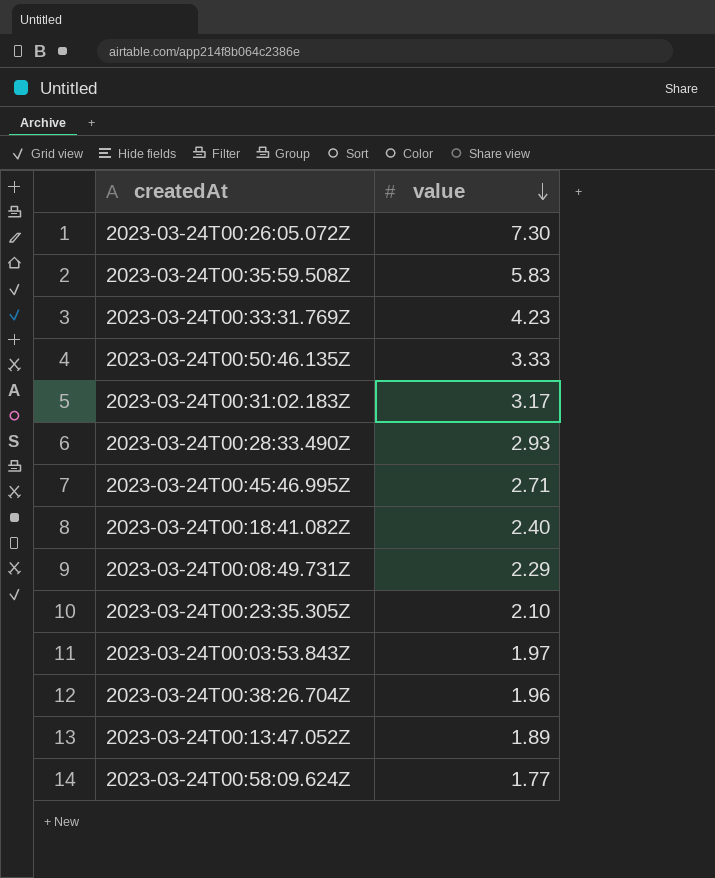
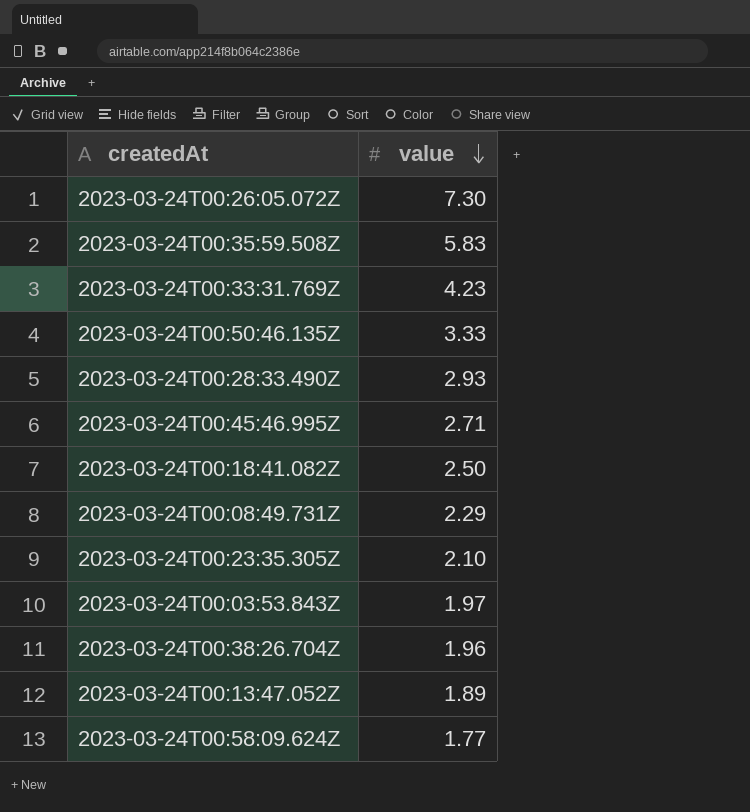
row 2023-03-24T00:31:02.183Z: 3.17 -> none
2023-03-24T00:18:41.082Z | value: 2.40 -> 2.50

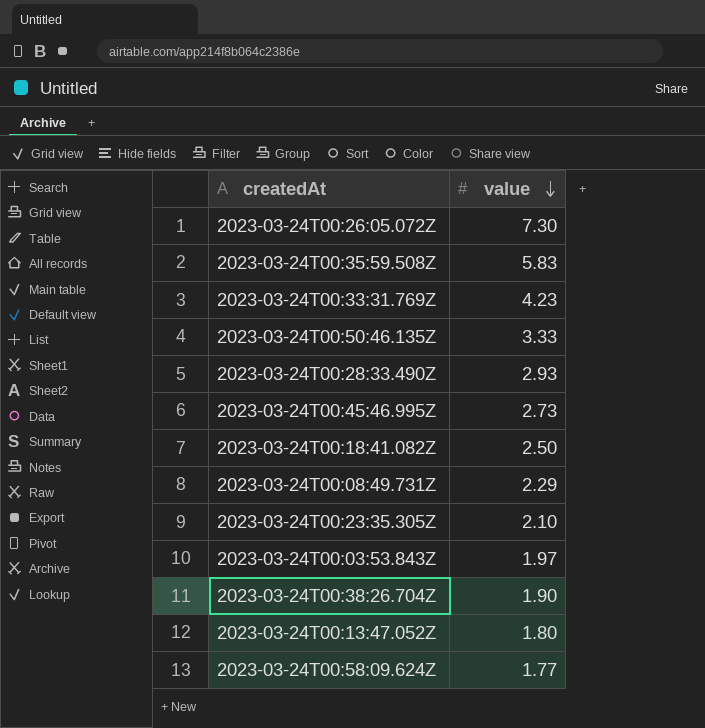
2023-03-24T00:45:46.995Z | value: 2.71 -> 2.73
2023-03-24T00:38:26.704Z | value: 1.96 -> 1.90
2023-03-24T00:13:47.052Z | value: 1.89 -> 1.80

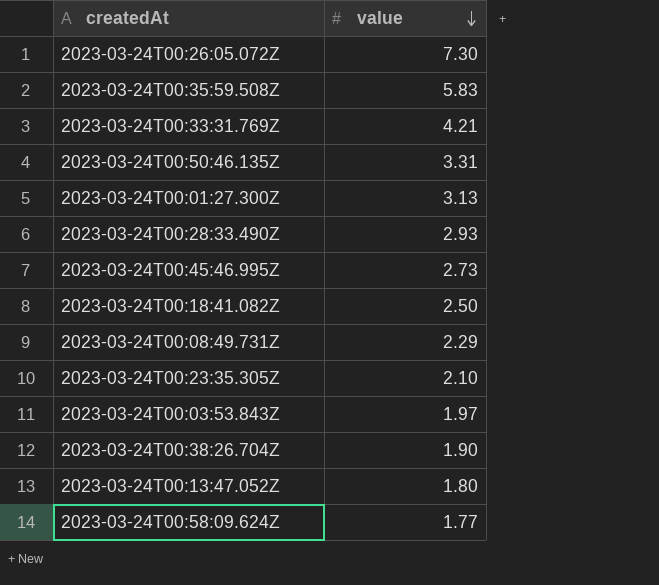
2023-03-24T00:33:31.769Z | value: 4.23 -> 4.21
2023-03-24T00:50:46.135Z | value: 3.33 -> 3.31
row 2023-03-24T00:01:27.300Z: none -> 3.13

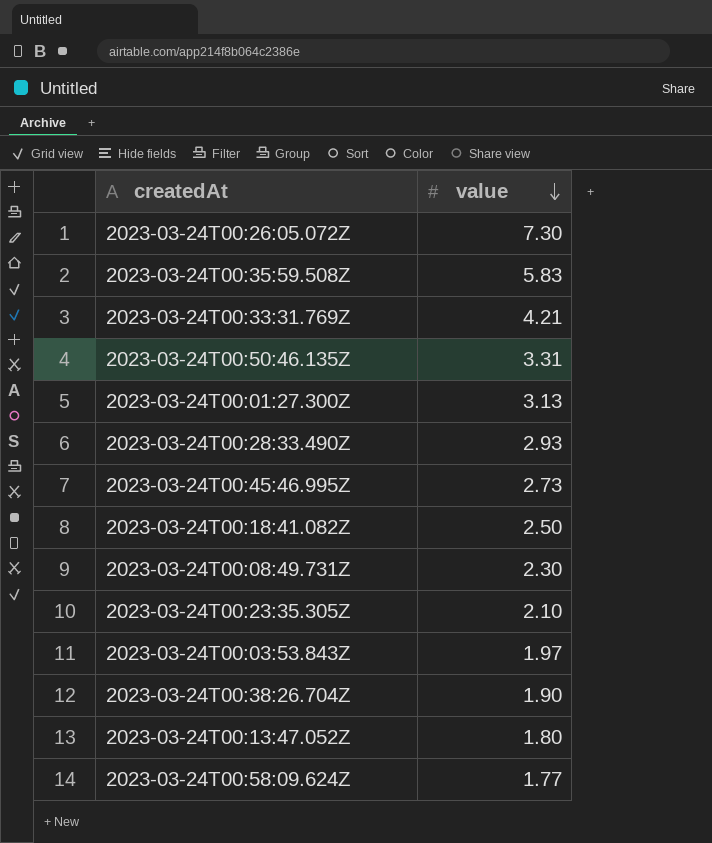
2023-03-24T00:08:49.731Z | value: 2.29 -> 2.30

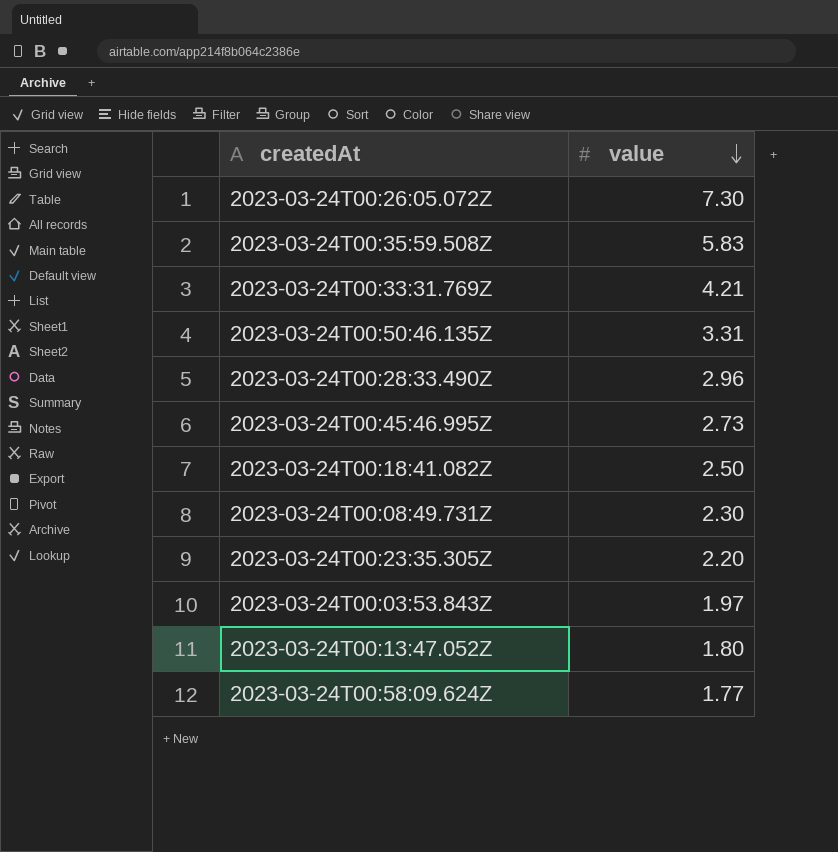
row 2023-03-24T00:01:27.300Z: 3.13 -> none
row 2023-03-24T00:38:26.704Z: 1.90 -> none
2023-03-24T00:28:33.490Z | value: 2.93 -> 2.96
2023-03-24T00:23:35.305Z | value: 2.10 -> 2.20

